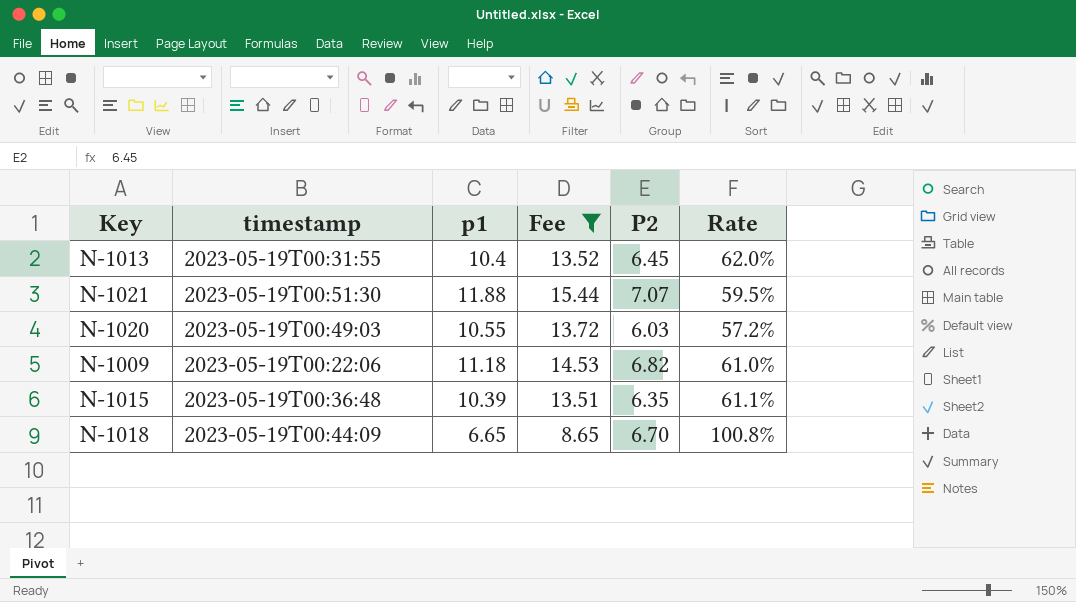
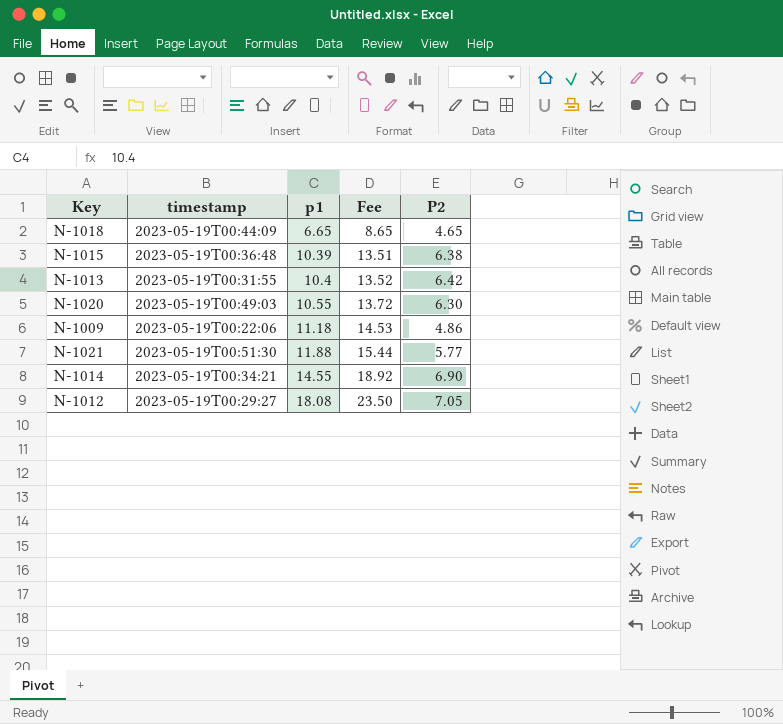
filter: Fee <= 15.44 -> none
row order: none -> p1 ascending
column Rate | formula: [P2] / [p1] -> none
N-1018 | P2: 6.70 -> 4.65
N-1015 | P2: 6.35 -> 6.38
N-1013 | P2: 6.45 -> 6.42
N-1020 | P2: 6.03 -> 6.30
N-1009 | P2: 6.82 -> 4.86
N-1021 | P2: 7.07 -> 5.77

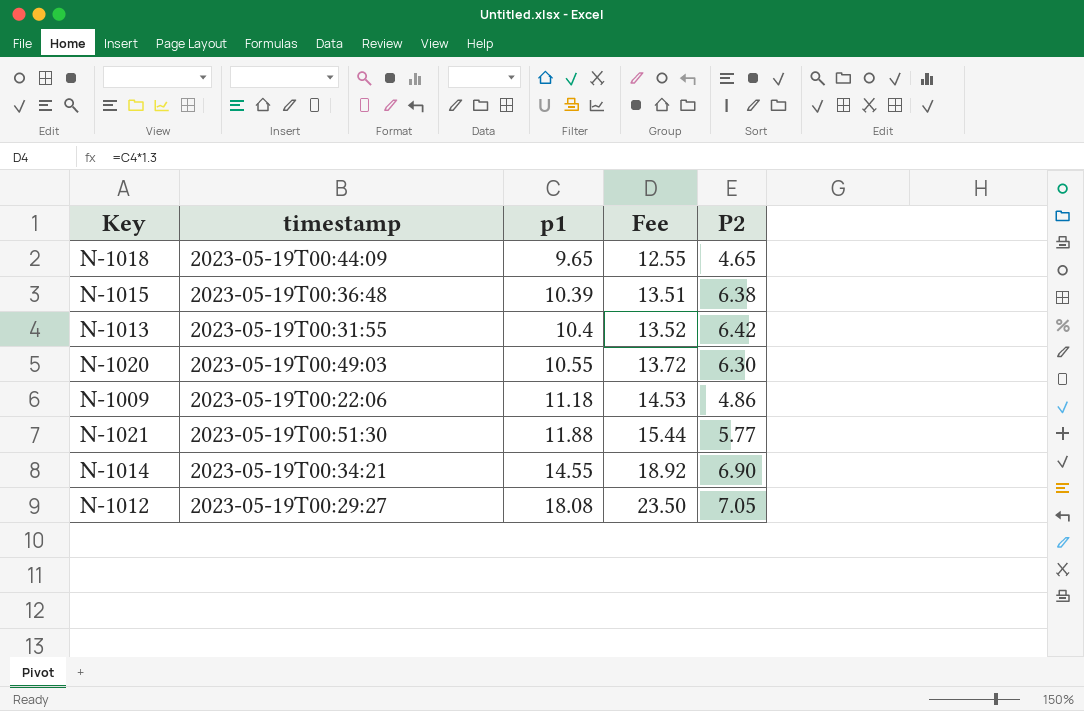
N-1018 | p1: 6.65 -> 9.65
N-1018 | Fee: 8.65 -> 12.55

